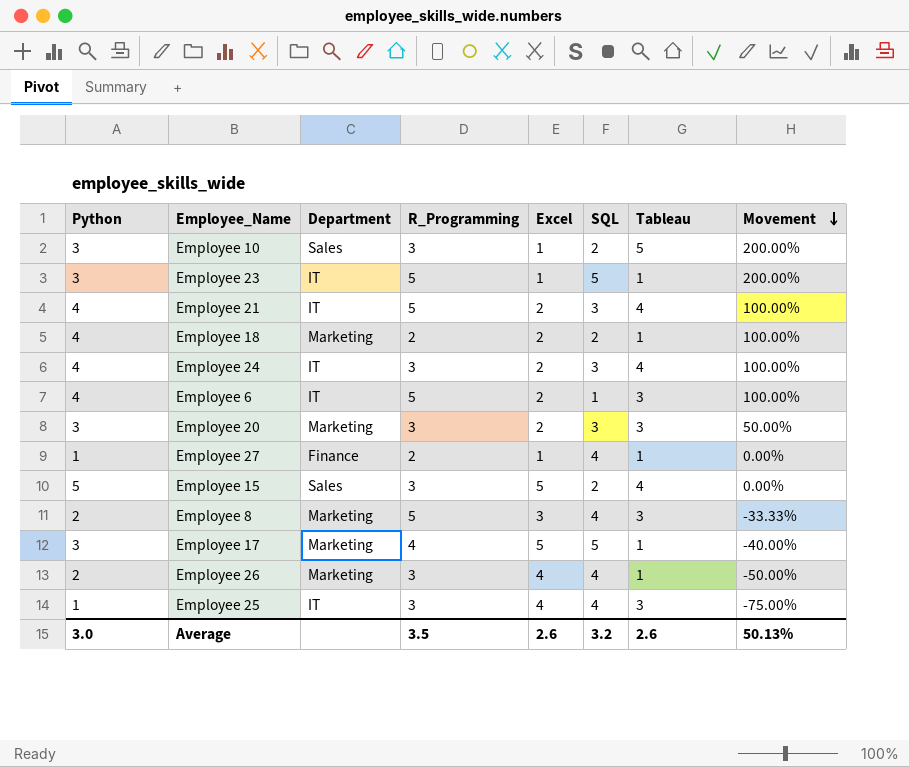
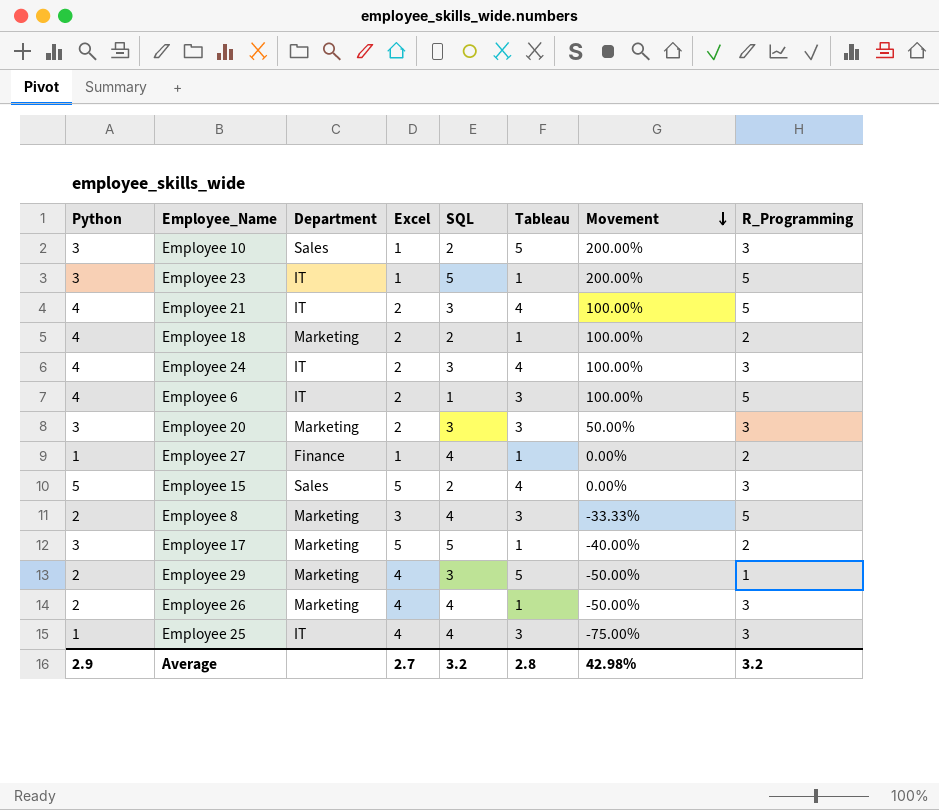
column R_Programming | position: 4 -> 8
Employee 17 | R_Programming: 4 -> 2
row Employee 29: none -> 2 | Marketing | 4 | 3 | 5 | -50.00% | 1
Average | Python: 3.0 -> 2.9
Average | Excel: 2.6 -> 2.7
Average | Tableau: 2.6 -> 2.8
Average | Movement: 50.13% -> 42.98%
Average | R_Programming: 3.5 -> 3.2

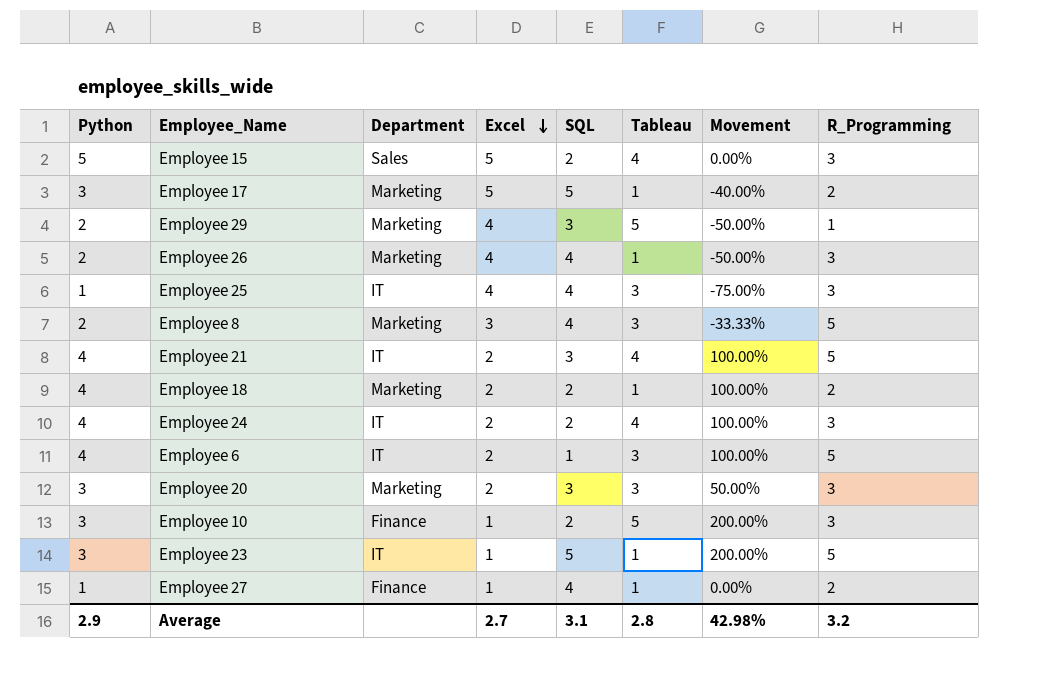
row order: Movement descending -> Excel descending
Employee 24 | SQL: 3 -> 2
Employee 10 | Department: Sales -> Finance
Average | SQL: 3.2 -> 3.1

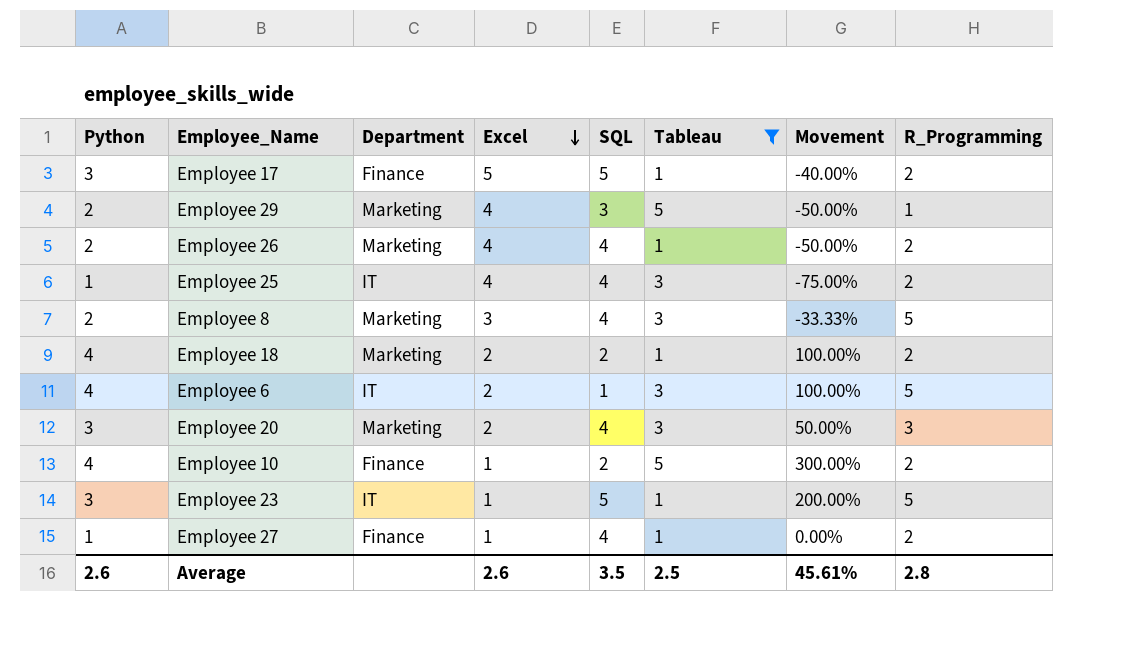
filter: none -> Tableau != 4
Employee 17 | Department: Marketing -> Finance
Employee 26 | R_Programming: 3 -> 2
Employee 25 | R_Programming: 3 -> 2
Employee 20 | SQL: 3 -> 4
Employee 10 | Python: 3 -> 4
Employee 10 | Movement: 200.00% -> 300.00%
Employee 10 | R_Programming: 3 -> 2
Average | Python: 2.9 -> 2.6
Average | Excel: 2.7 -> 2.6
Average | SQL: 3.1 -> 3.5
Average | Tableau: 2.8 -> 2.5
Average | Movement: 42.98% -> 45.61%
Average | R_Programming: 3.2 -> 2.8

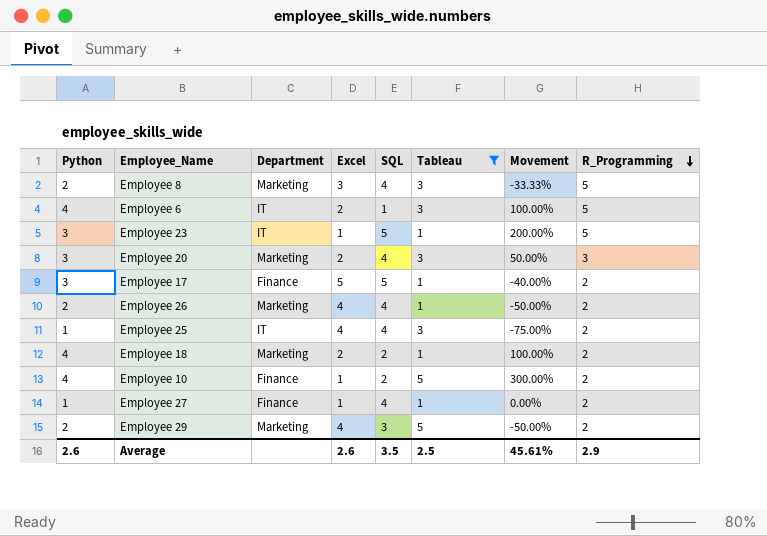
row order: Excel descending -> R_Programming descending
Employee 29 | R_Programming: 1 -> 2
Average | R_Programming: 2.8 -> 2.9

